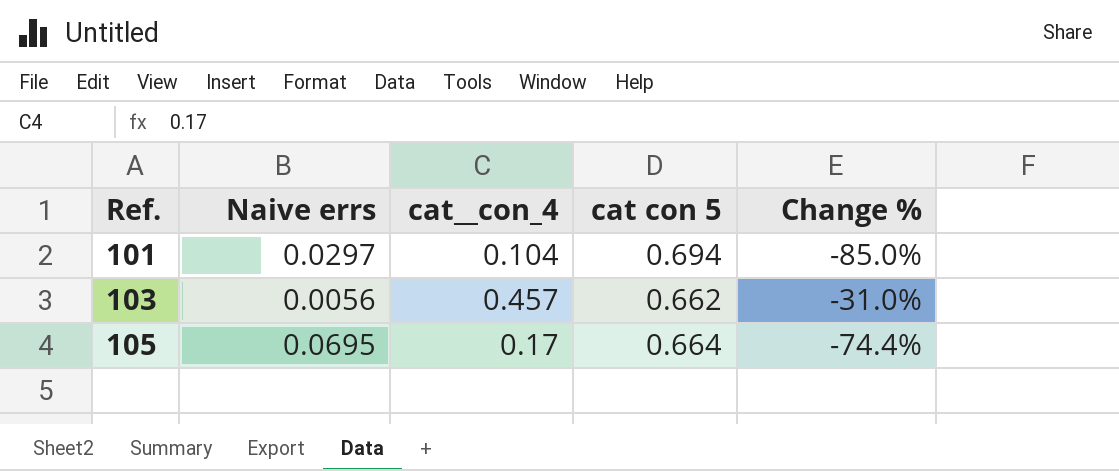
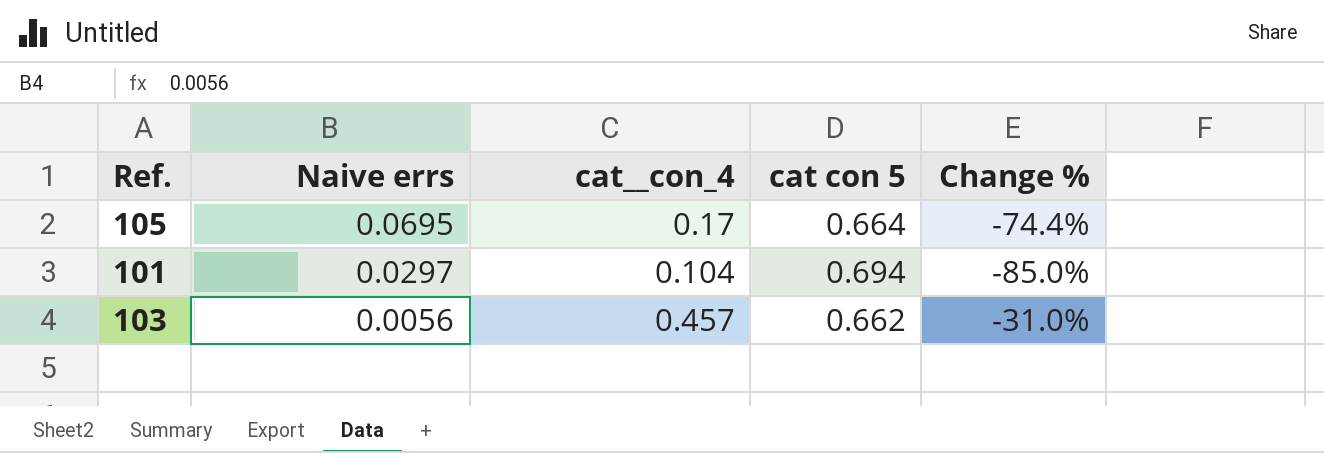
row order: Ref. ascending -> Naive errs descending

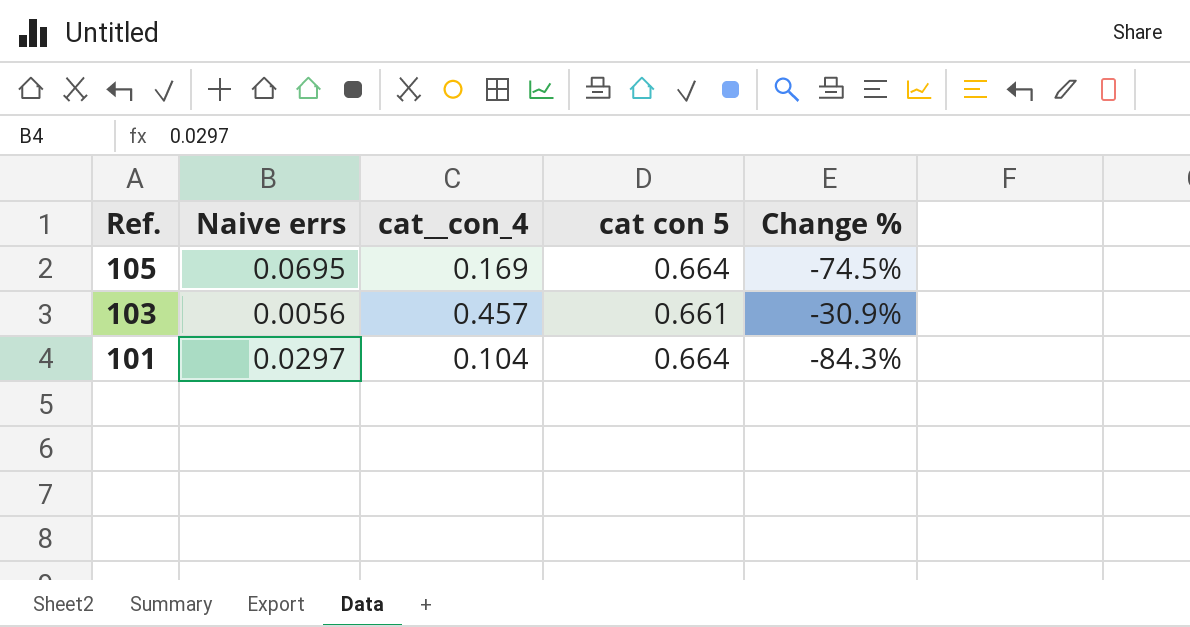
row order: Naive errs descending -> Ref. descending
105 | cat__con_4: 0.17 -> 0.169
105 | Change %: -74.4% -> -74.5%
103 | cat con 5: 0.662 -> 0.661
103 | Change %: -31.0% -> -30.9%
101 | cat con 5: 0.694 -> 0.664
101 | Change %: -85.0% -> -84.3%

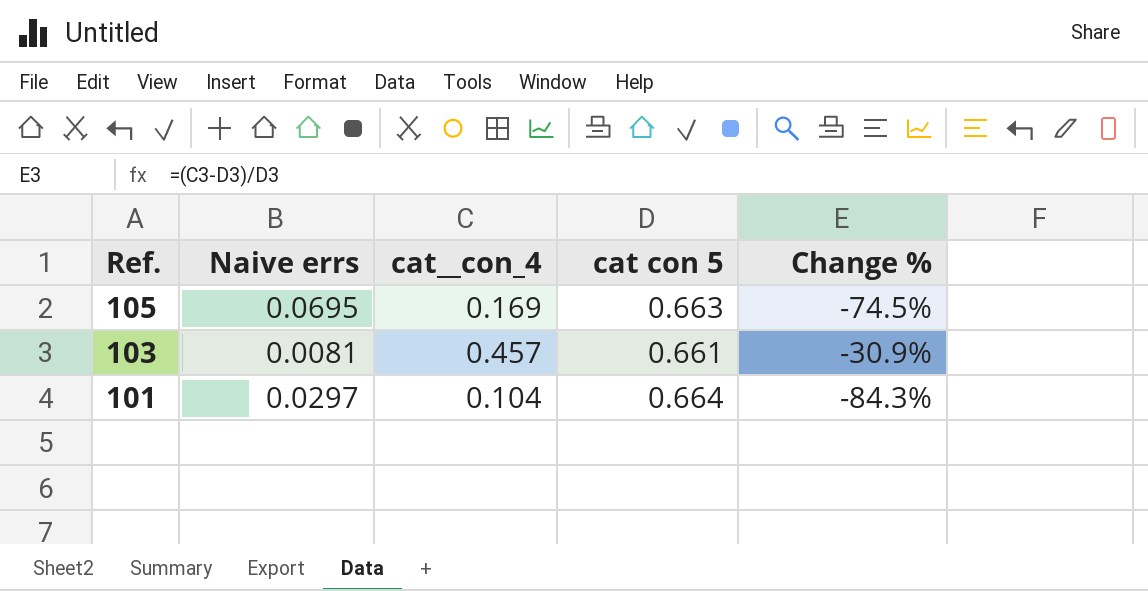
105 | cat con 5: 0.664 -> 0.663
103 | Naive errs: 0.0056 -> 0.0081

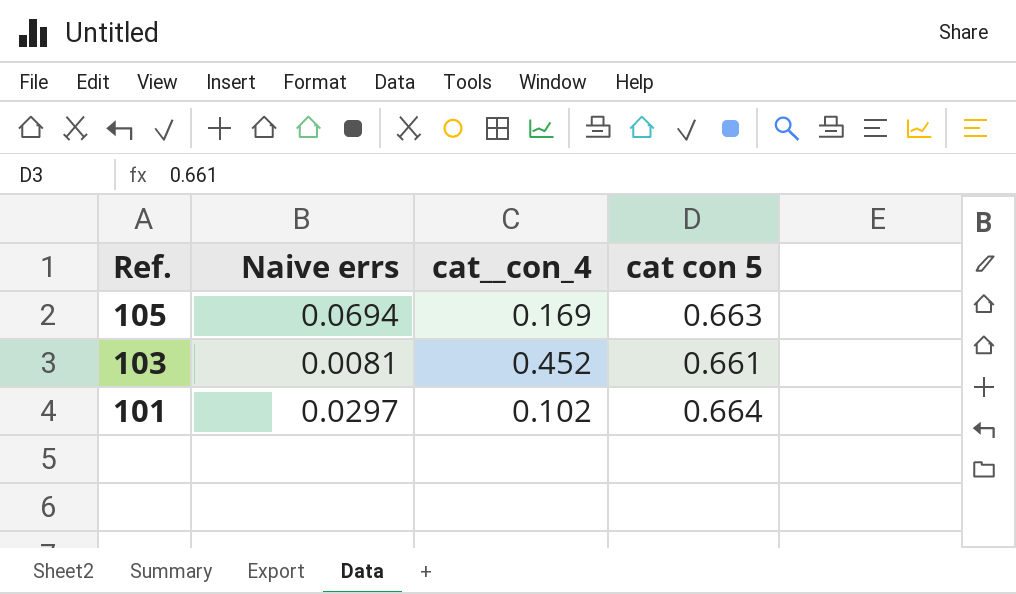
column Change % | formula: ([cat__con_4] - [cat con 5]) / [cat con 5] -> none
105 | Naive errs: 0.0695 -> 0.0694
103 | cat__con_4: 0.457 -> 0.452
101 | cat__con_4: 0.104 -> 0.102

